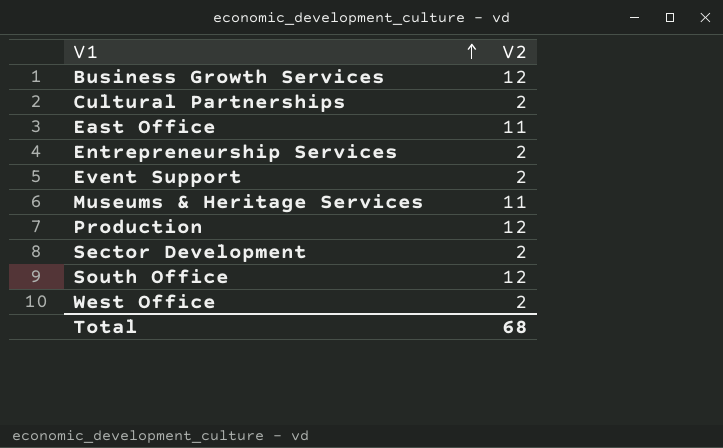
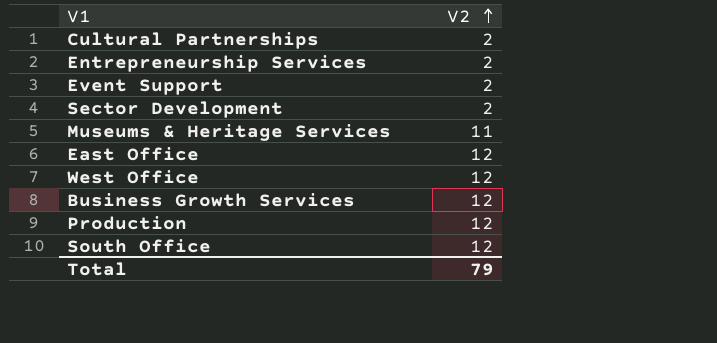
row order: V1 ascending -> V2 ascending
East Office | V2: 11 -> 12
West Office | V2: 2 -> 12
Total | V2: 68 -> 79

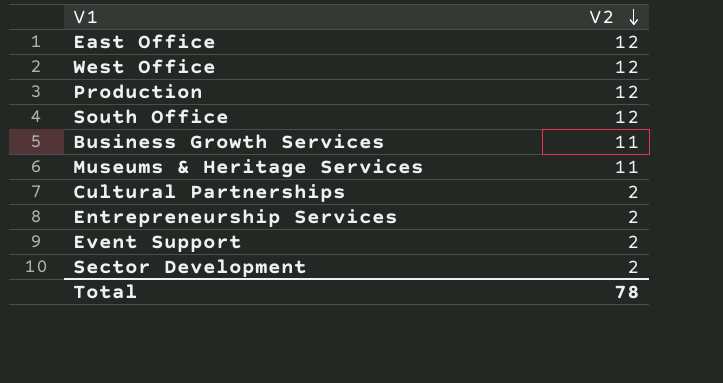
row order: V2 ascending -> V2 descending
Business Growth Services | V2: 12 -> 11
Total | V2: 79 -> 78

